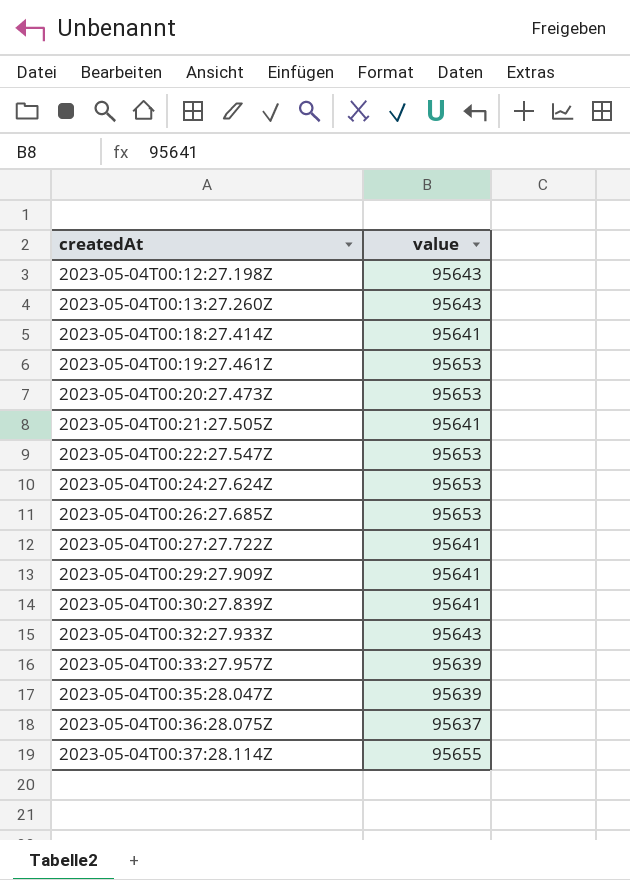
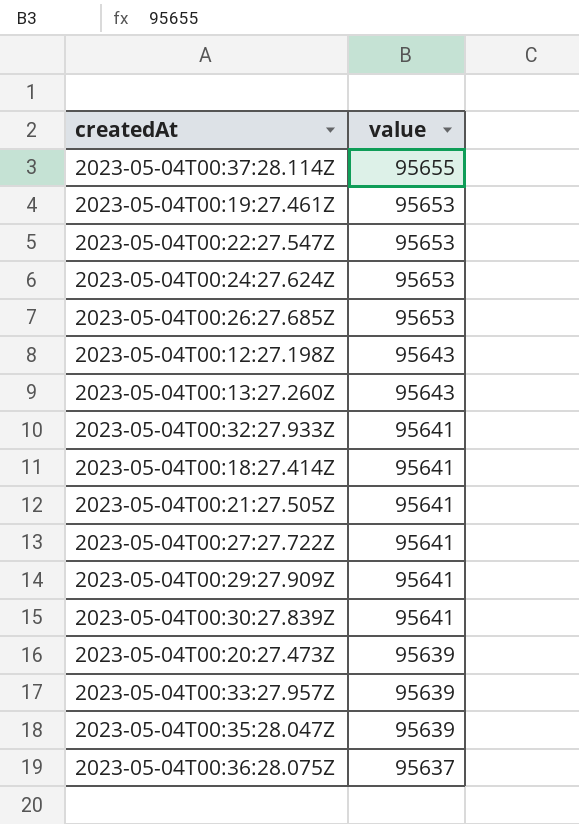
row order: createdAt ascending -> value descending
2023-05-04T00:32:27.933Z | value: 95643 -> 95641
2023-05-04T00:20:27.473Z | value: 95653 -> 95639

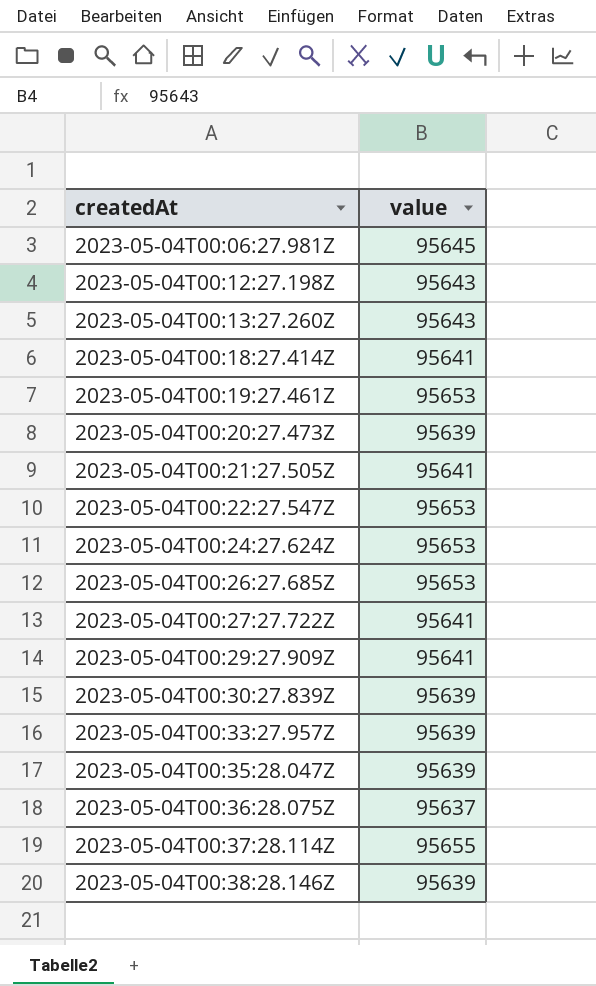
row order: value descending -> createdAt ascending
row 2023-05-04T00:32:27.933Z: 95641 -> none
row 2023-05-04T00:06:27.981Z: none -> 95645
2023-05-04T00:30:27.839Z | value: 95641 -> 95639
row 2023-05-04T00:38:28.146Z: none -> 95639

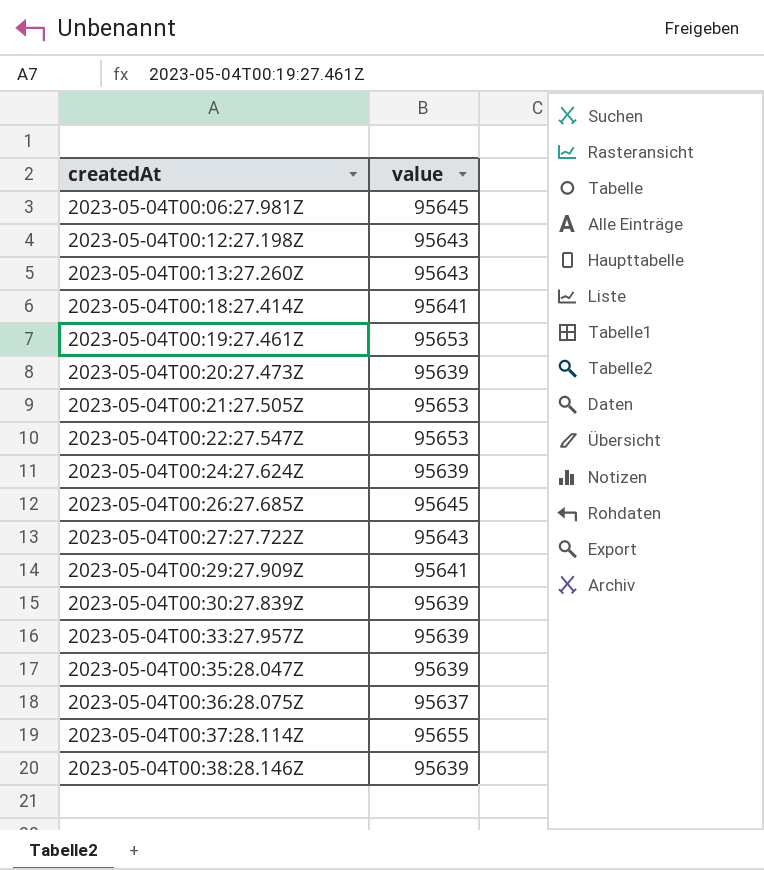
2023-05-04T00:21:27.505Z | value: 95641 -> 95653
2023-05-04T00:24:27.624Z | value: 95653 -> 95639
2023-05-04T00:26:27.685Z | value: 95653 -> 95645
2023-05-04T00:27:27.722Z | value: 95641 -> 95643

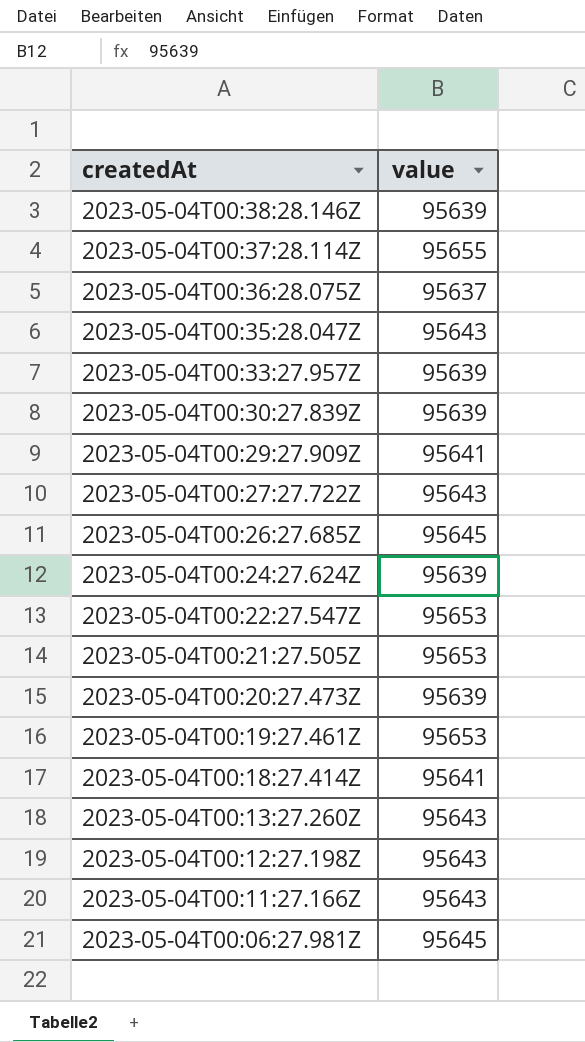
row order: createdAt ascending -> createdAt descending
2023-05-04T00:35:28.047Z | value: 95639 -> 95643
row 2023-05-04T00:11:27.166Z: none -> 95643

